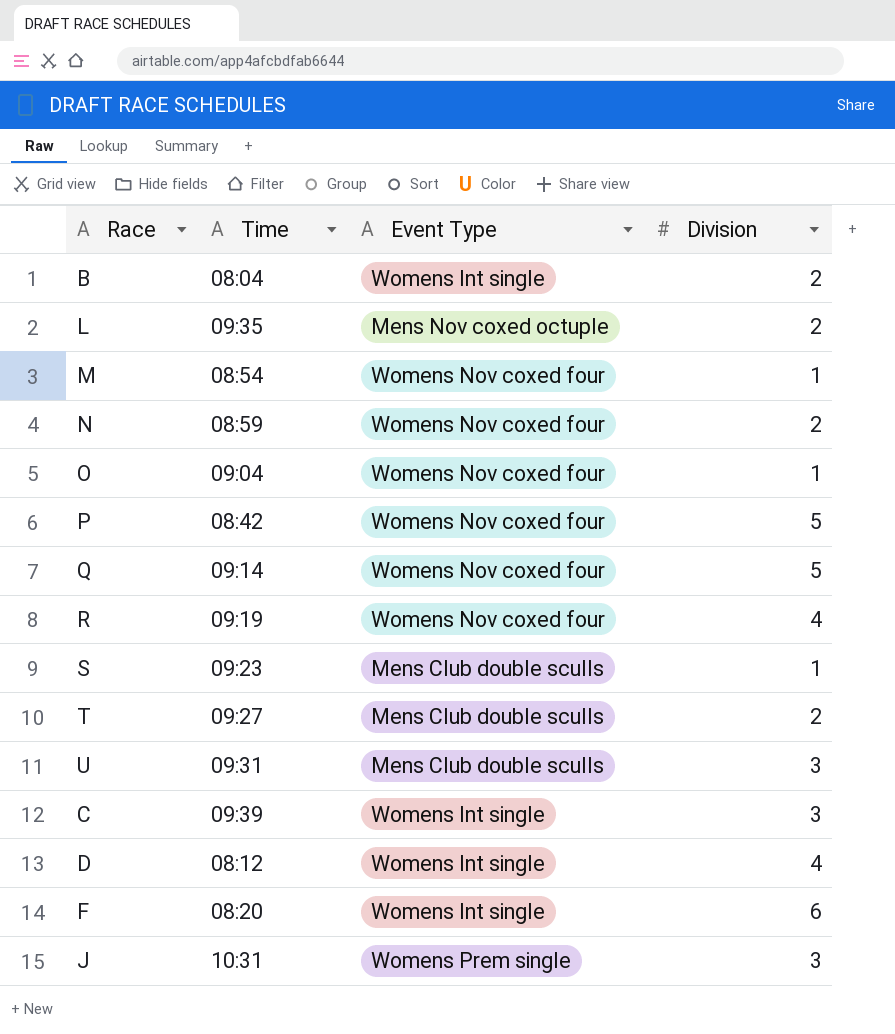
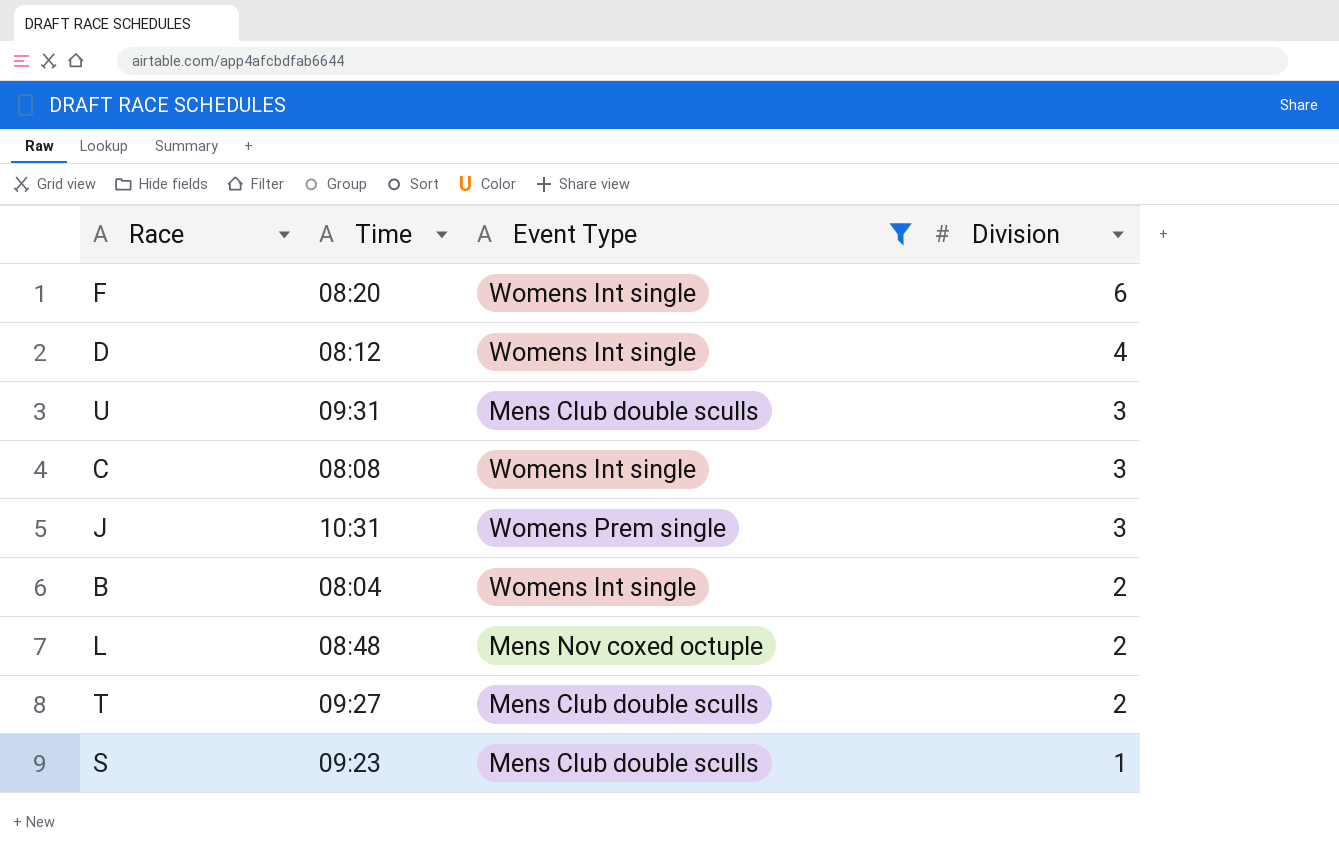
filter: none -> Event Type != Womens Nov coxed four
row order: none -> Division descending
C | Time: 09:39 -> 08:08
L | Time: 09:35 -> 08:48

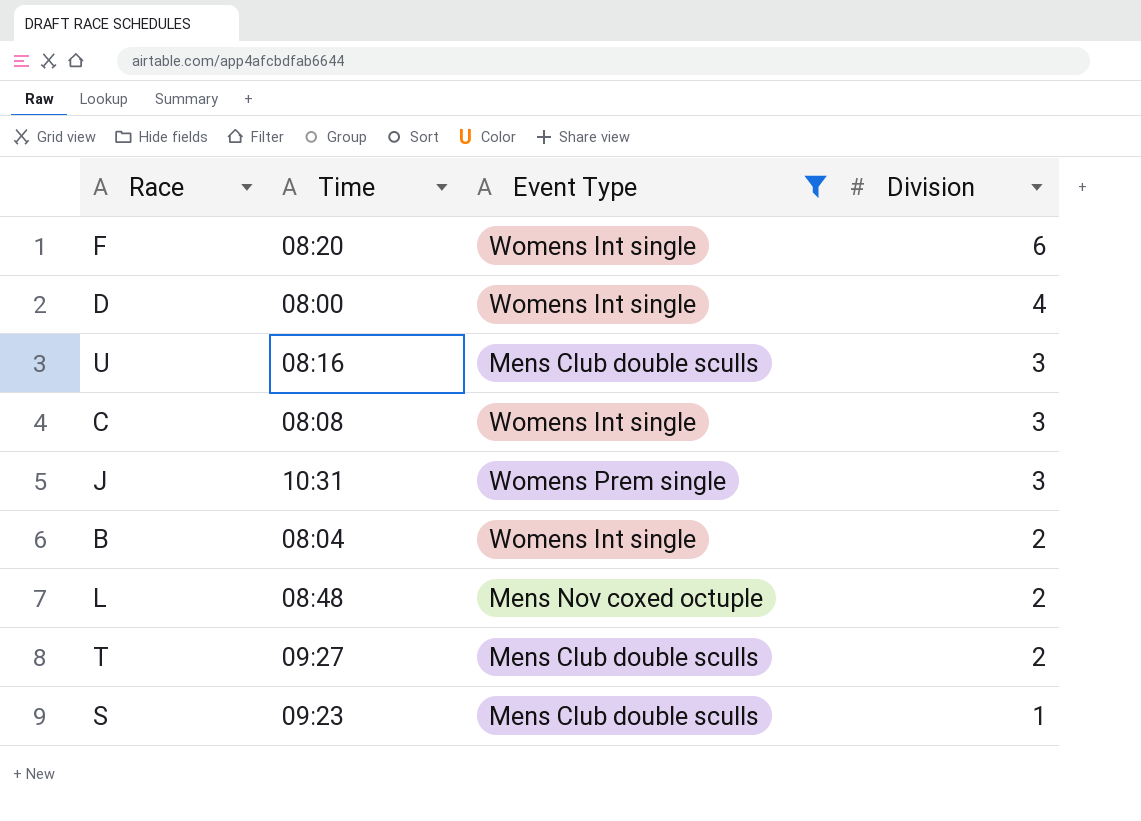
D | Time: 08:12 -> 08:00
U | Time: 09:31 -> 08:16

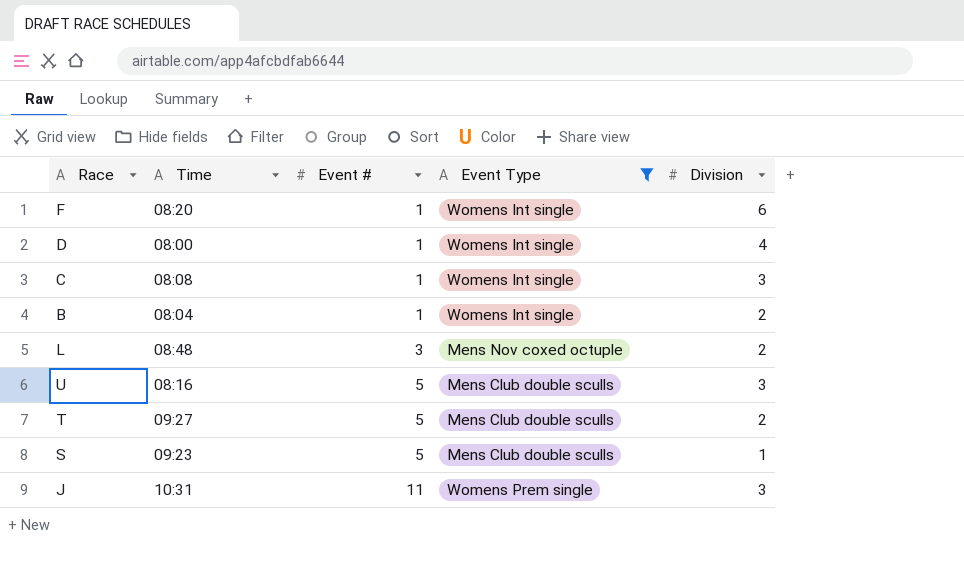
row order: Division descending -> Event # ascending
column Event # | position: none -> 3

